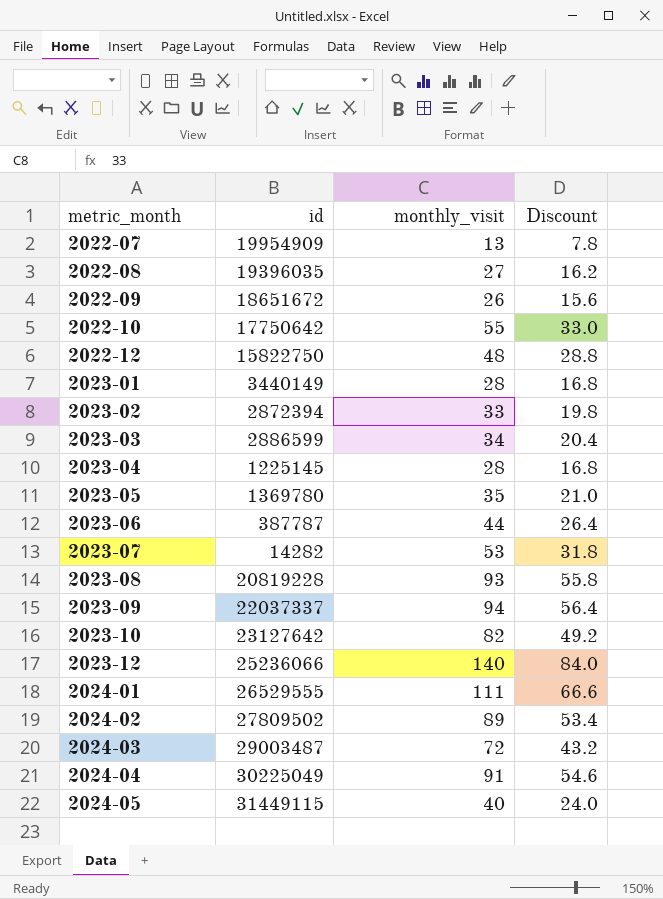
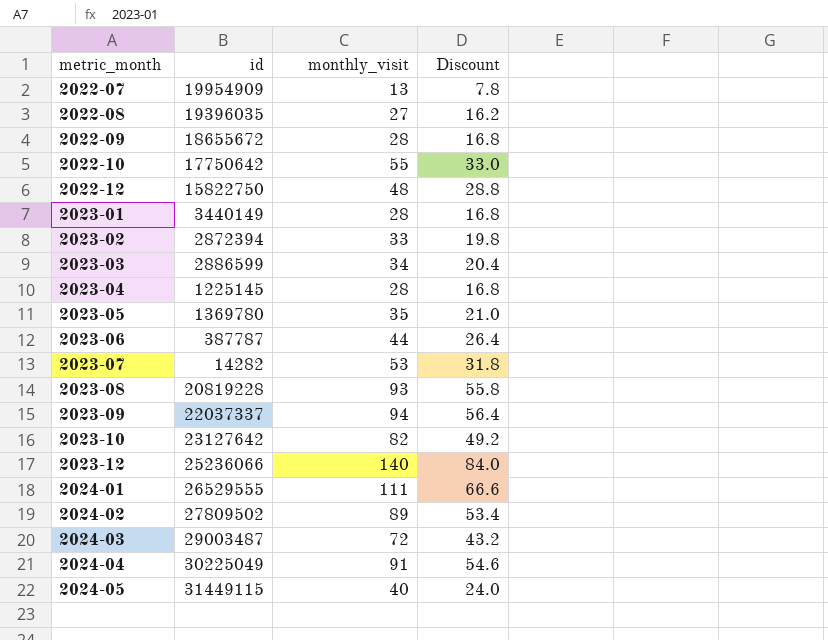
2022-09 | id: 18651672 -> 18655672
2022-09 | monthly_visit: 26 -> 28
2022-09 | Discount: 15.6 -> 16.8

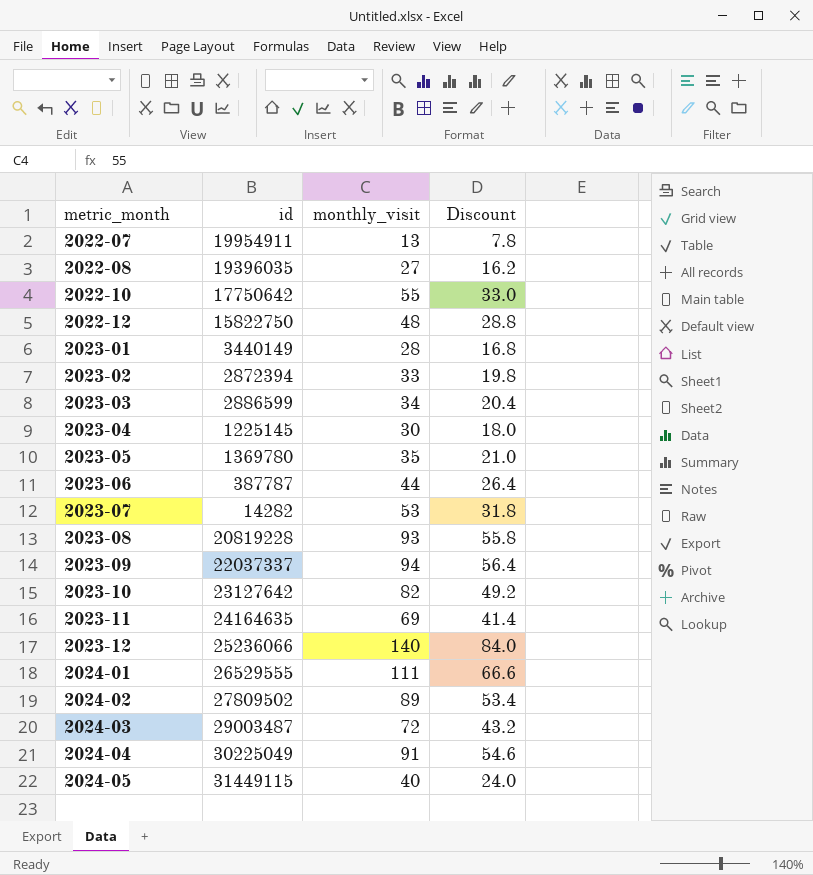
row 2022-09: 18655672 | 28 | 16.8 -> none
2022-07 | id: 19954909 -> 19954911
2023-04 | monthly_visit: 28 -> 30
2023-04 | Discount: 16.8 -> 18.0
row 2023-11: none -> 24164635 | 69 | 41.4

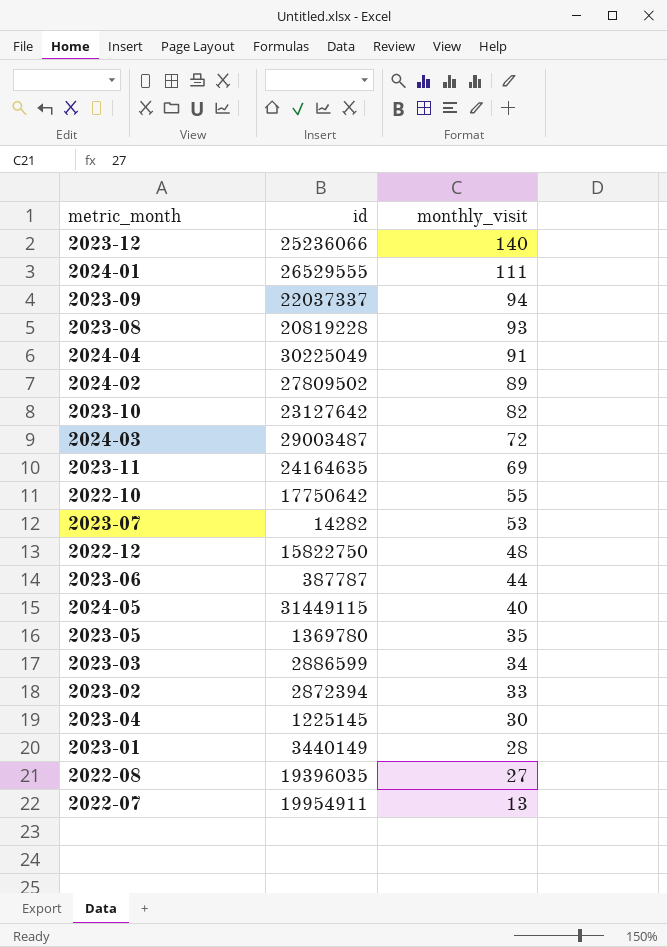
row order: metric_month ascending -> monthly_visit descending
column Discount | formula: [monthly_visit] * 0.6 -> none

